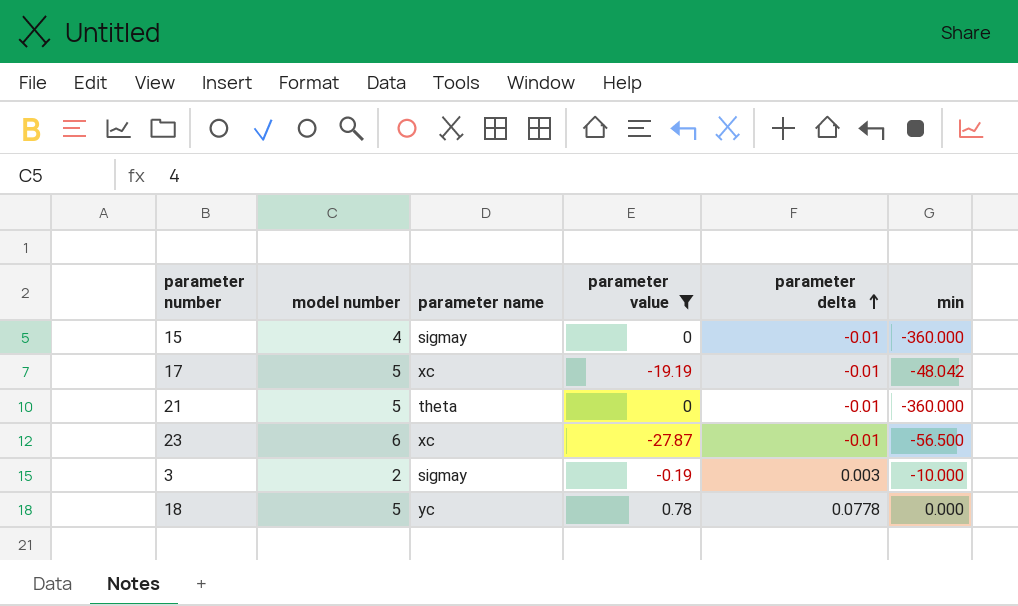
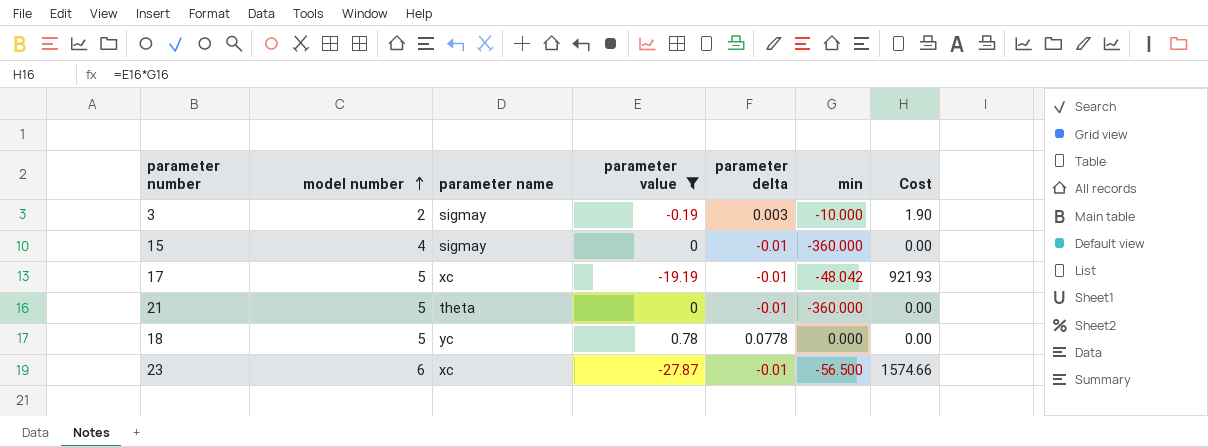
row order: parameter delta ascending -> model number ascending
column Cost | formula: none -> [parameter value] * [min]

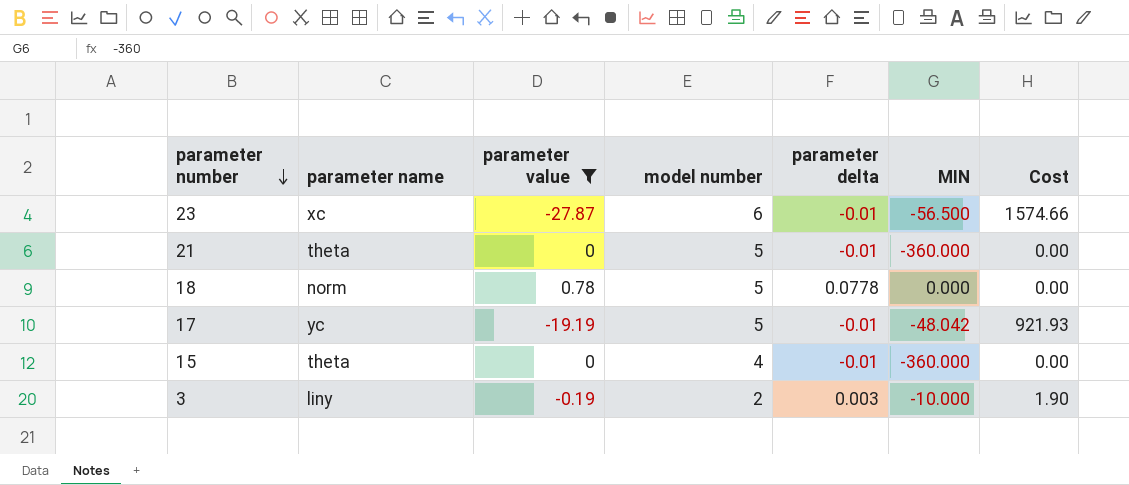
row order: model number ascending -> parameter number descending
column model number | position: 2 -> 4
column name: min -> MIN
18 | parameter name: yc -> norm
17 | parameter name: xc -> yc
15 | parameter name: sigmay -> theta
3 | parameter name: sigmay -> liny

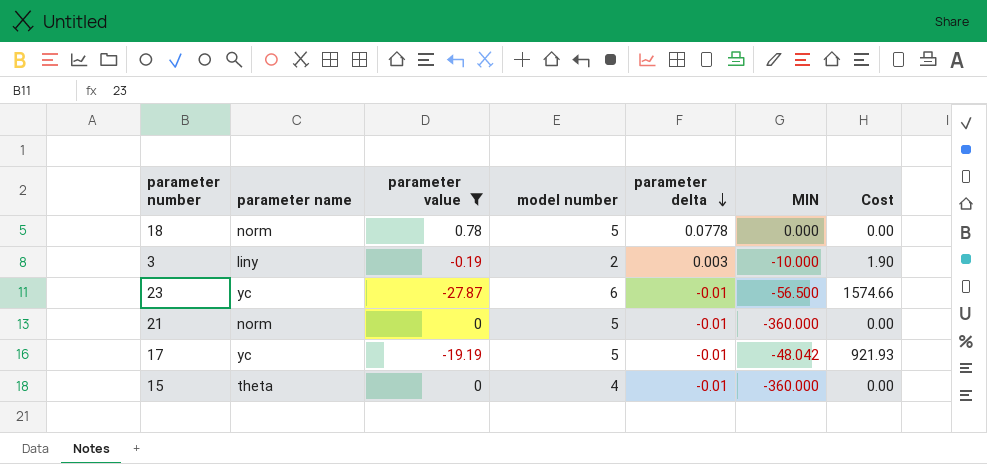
row order: parameter number descending -> parameter delta descending
23 | parameter name: xc -> yc
21 | parameter name: theta -> norm

